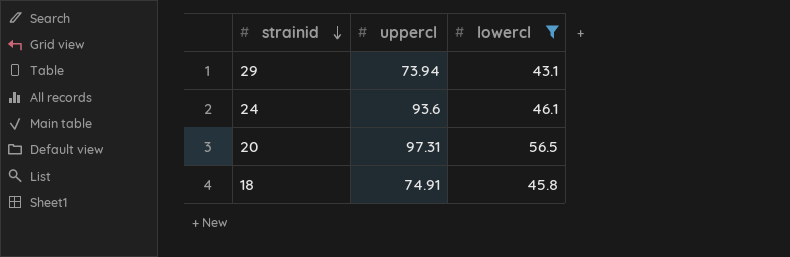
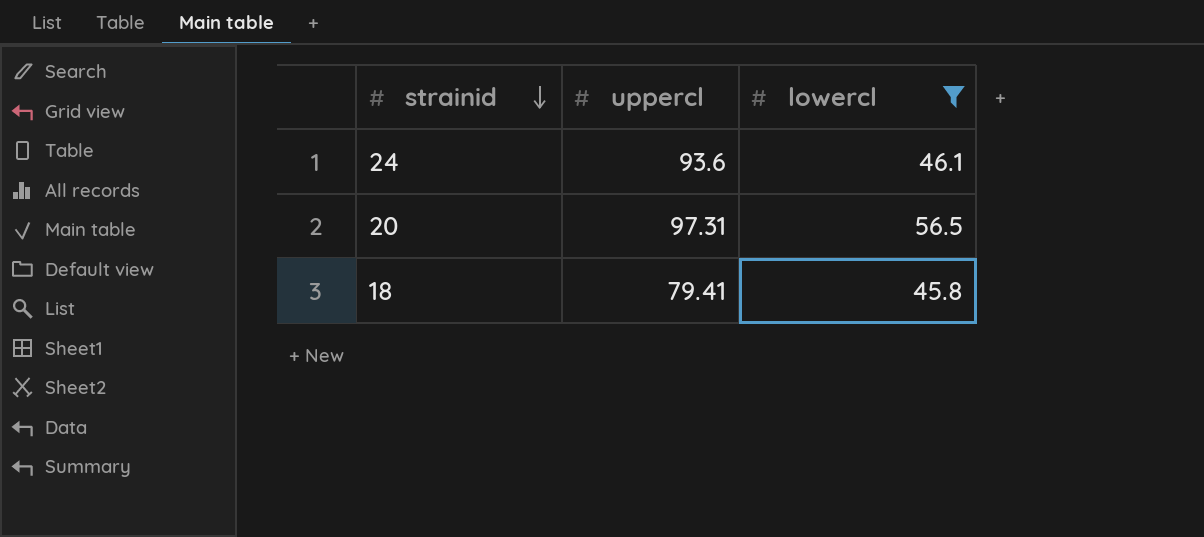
row 29: 73.94 | 43.1 -> none
18 | uppercl: 74.91 -> 79.41

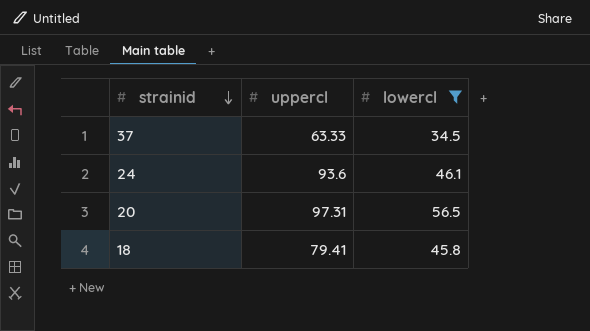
row 37: none -> 63.33 | 34.5

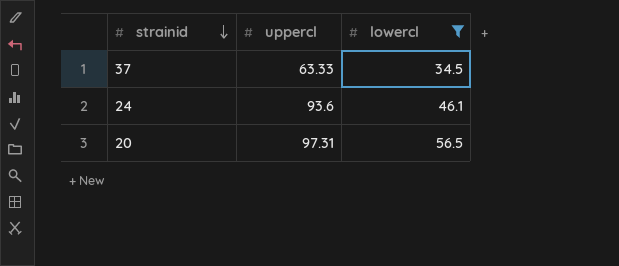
row 18: 79.41 | 45.8 -> none

